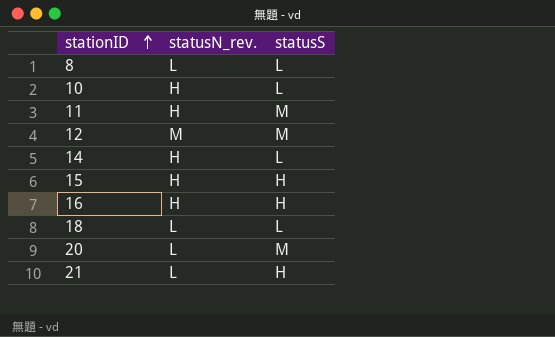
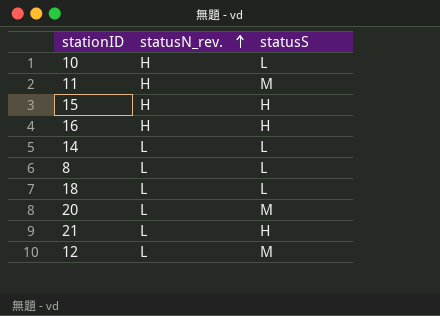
row order: stationID ascending -> statusN_rev. ascending
14 | statusN_rev.: H -> L
12 | statusN_rev.: M -> L

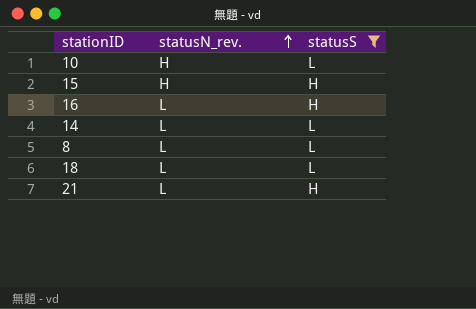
filter: none -> statusS != M
16 | statusN_rev.: H -> L

